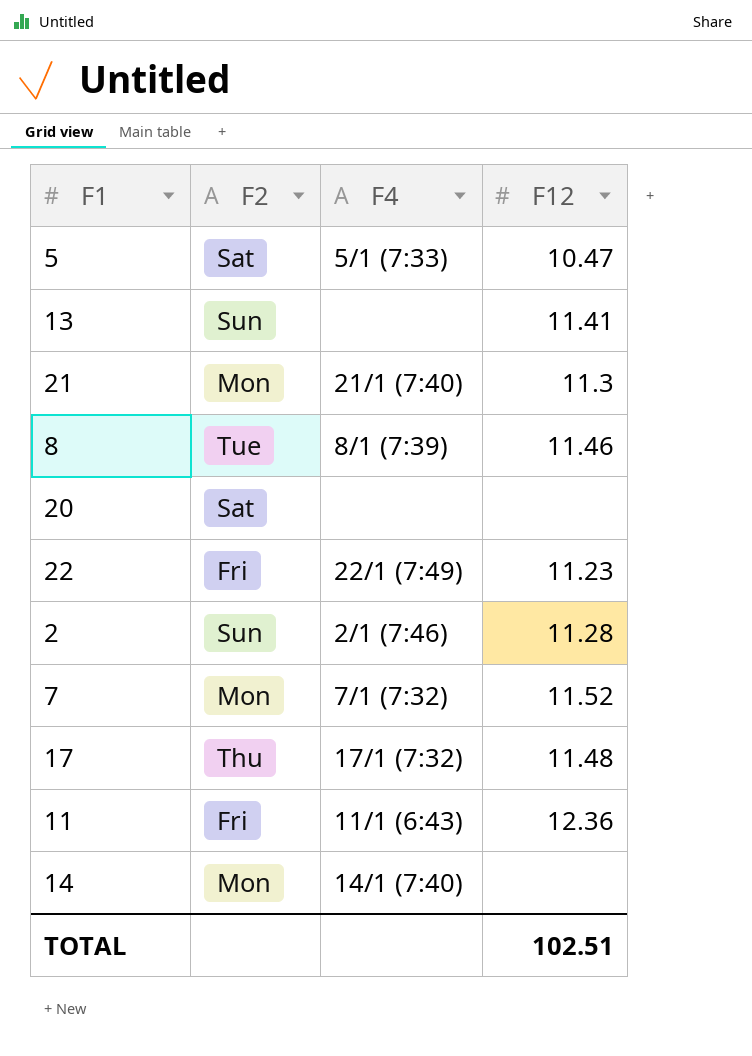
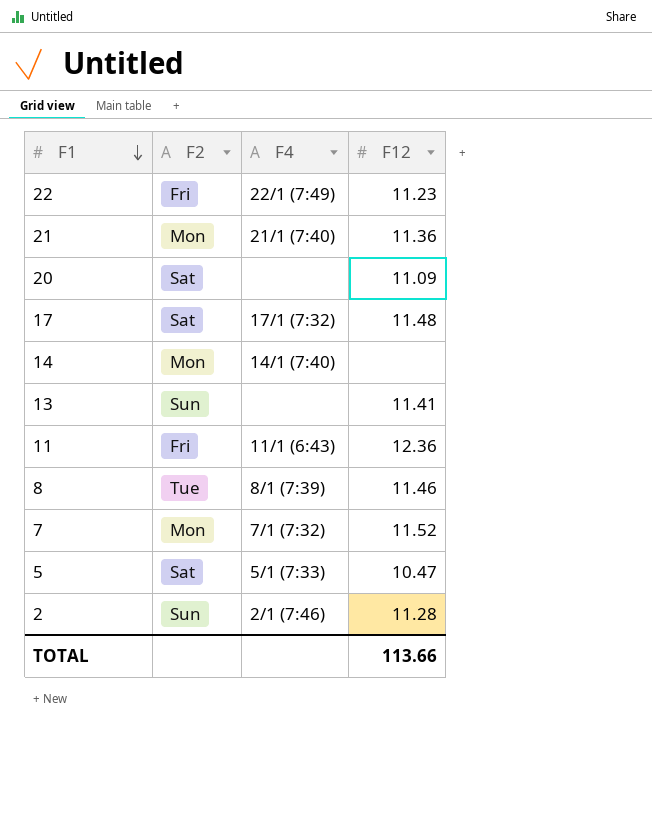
row order: none -> F1 descending
21 | F12: 11.3 -> 11.36
20 | F12: none -> 11.09
17 | F2: Thu -> Sat
TOTAL | F12: 102.51 -> 113.66

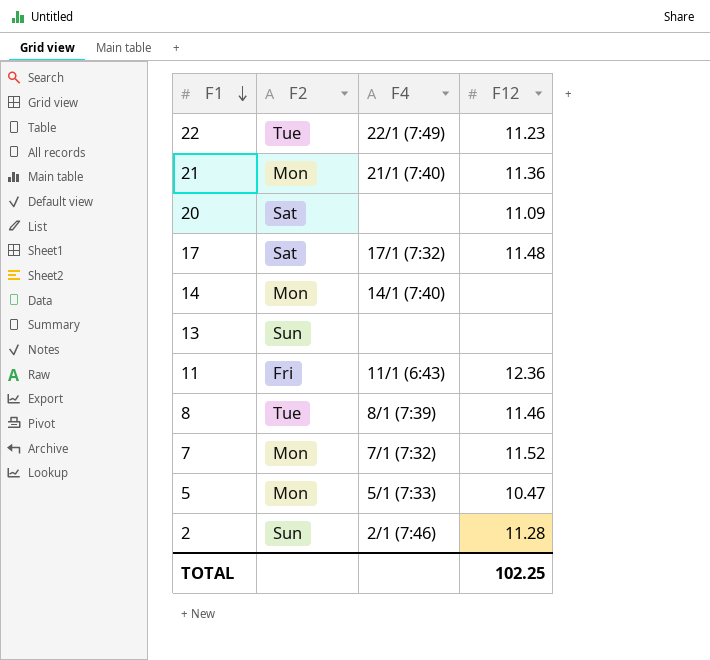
22 | F2: Fri -> Tue
13 | F12: 11.41 -> none
5 | F2: Sat -> Mon
TOTAL | F12: 113.66 -> 102.25

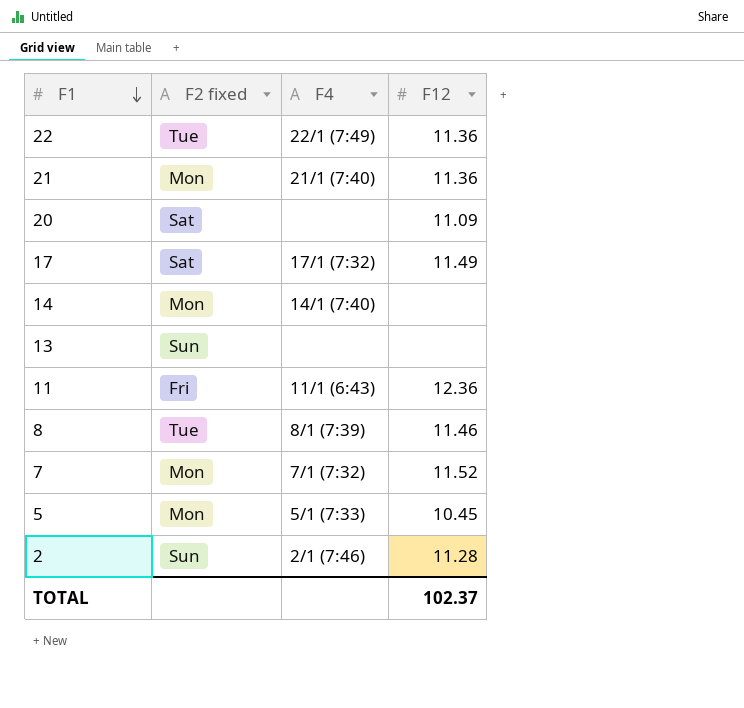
column name: F2 -> F2 fixed
22 | F12: 11.23 -> 11.36
17 | F12: 11.48 -> 11.49
5 | F12: 10.47 -> 10.45
TOTAL | F12: 102.25 -> 102.37

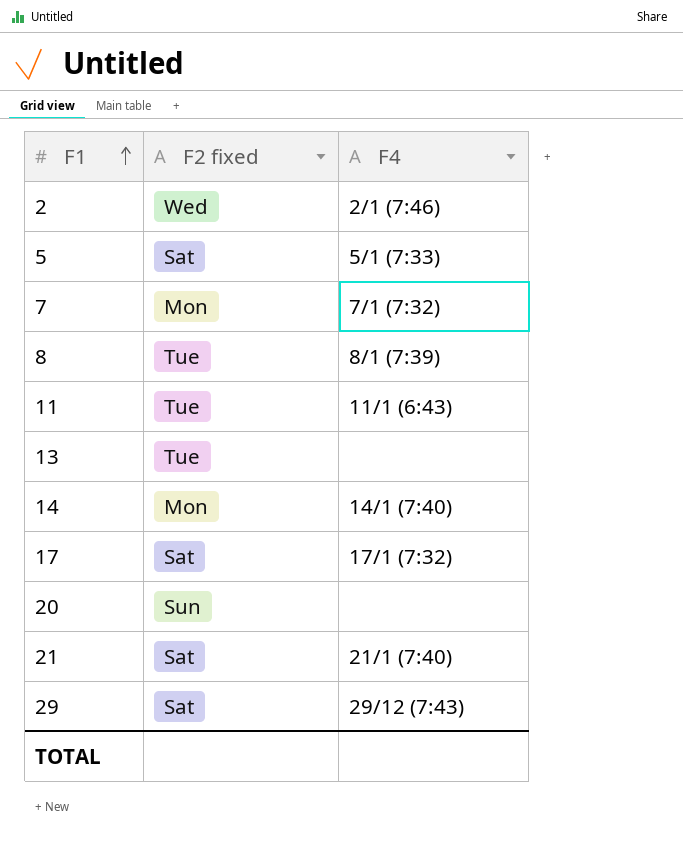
row order: F1 descending -> F1 ascending
column F12 | position: 4 -> none
row 22: Tue | 22/1 (7:49) | 11.36 -> none
2 | F2 fixed: Sun -> Wed
5 | F2 fixed: Mon -> Sat
11 | F2 fixed: Fri -> Tue
13 | F2 fixed: Sun -> Tue
20 | F2 fixed: Sat -> Sun
21 | F2 fixed: Mon -> Sat
row 29: none -> Sat | 29/12 (7:43)

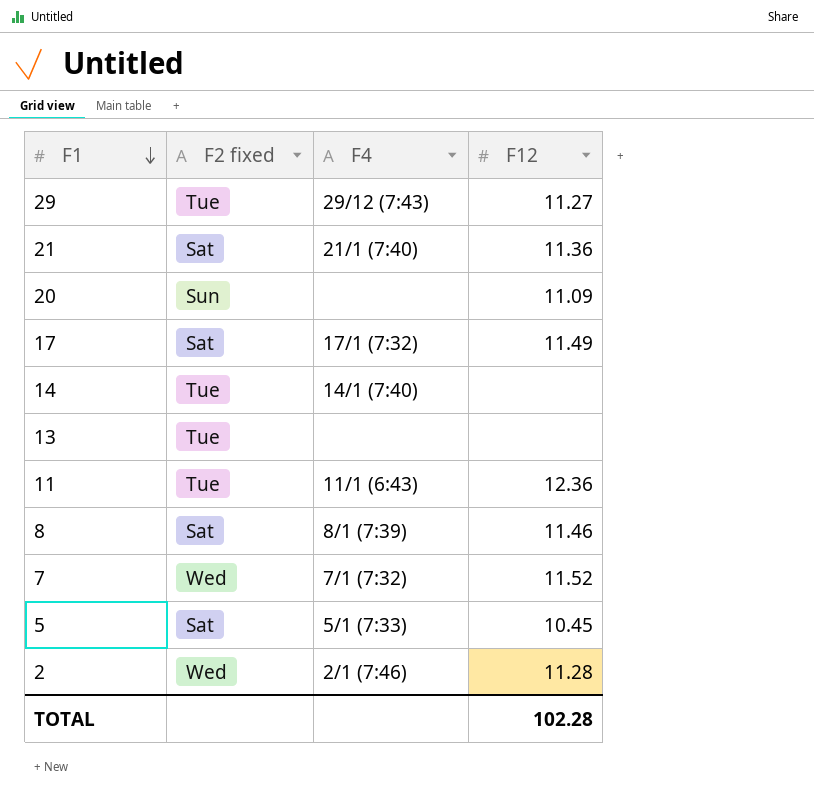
row order: F1 ascending -> F1 descending
column F12 | position: none -> 4
29 | F2 fixed: Sat -> Tue
14 | F2 fixed: Mon -> Tue
8 | F2 fixed: Tue -> Sat
7 | F2 fixed: Mon -> Wed

